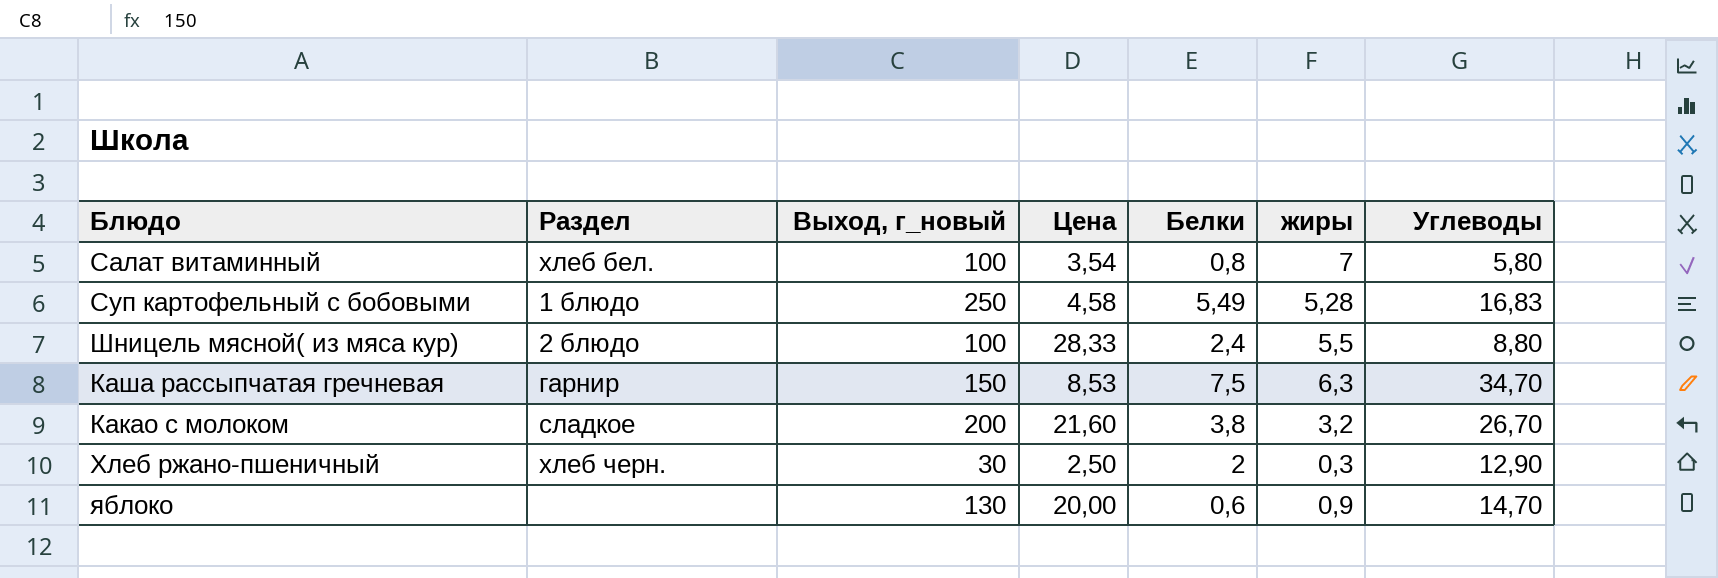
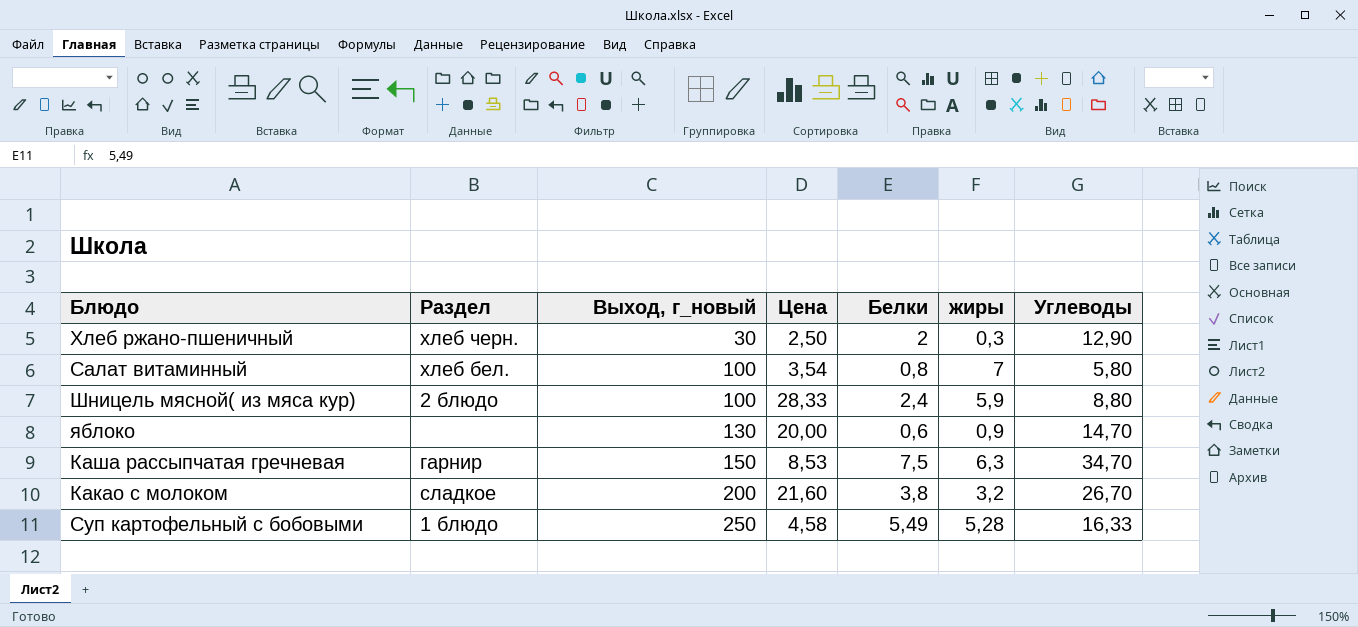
row order: none -> Выход, г_новый ascending
Шницель мясной( из мяса кур) | жиры: 5,5 -> 5,9
Суп картофельный с бобовыми | Углеводы: 16,83 -> 16,33

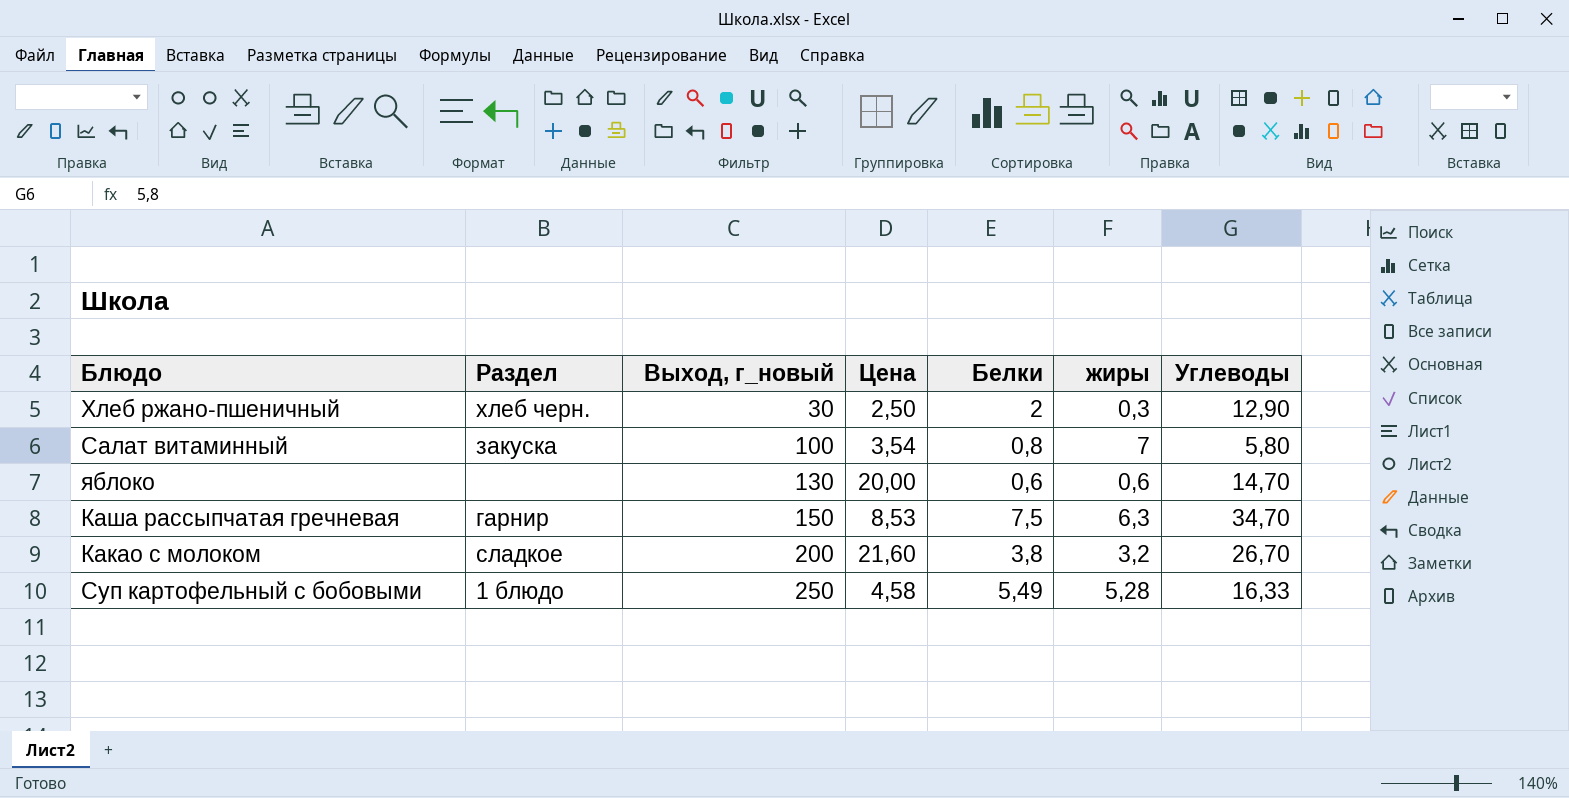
row Шницель мясной( из мяса кур): 2 блюдо | 100 | 28,33 | 2,4 | 5,9 | 8,80 -> none
Салат витаминный | Раздел: хлеб бел. -> закуска
яблоко | жиры: 0,9 -> 0,6

